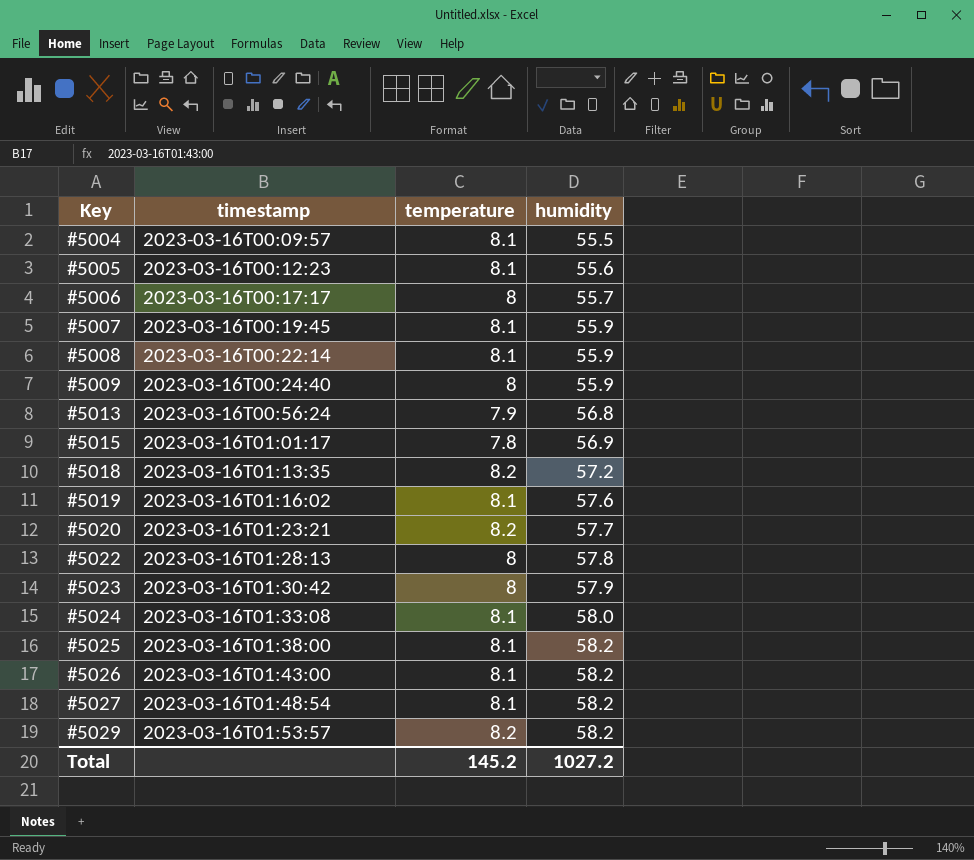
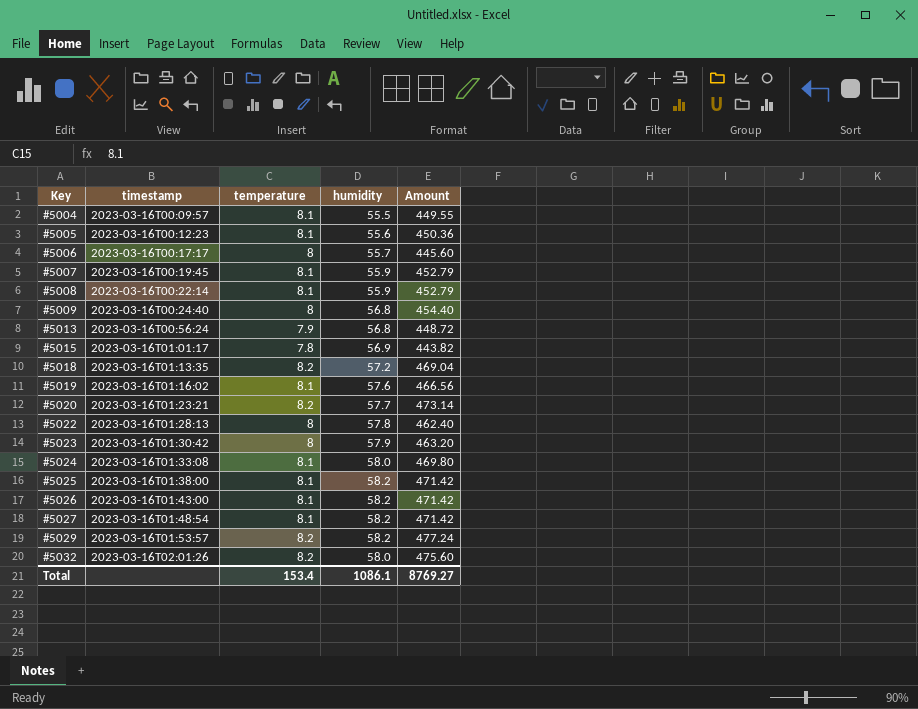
column Amount | formula: none -> [temperature] * [humidity]
#5009 | humidity: 55.9 -> 56.8
row #5032: none -> 2023-03-16T02:01:26 | 8.2 | 58.0 | 475.60
Total | temperature: 145.2 -> 153.4
Total | humidity: 1027.2 -> 1086.1

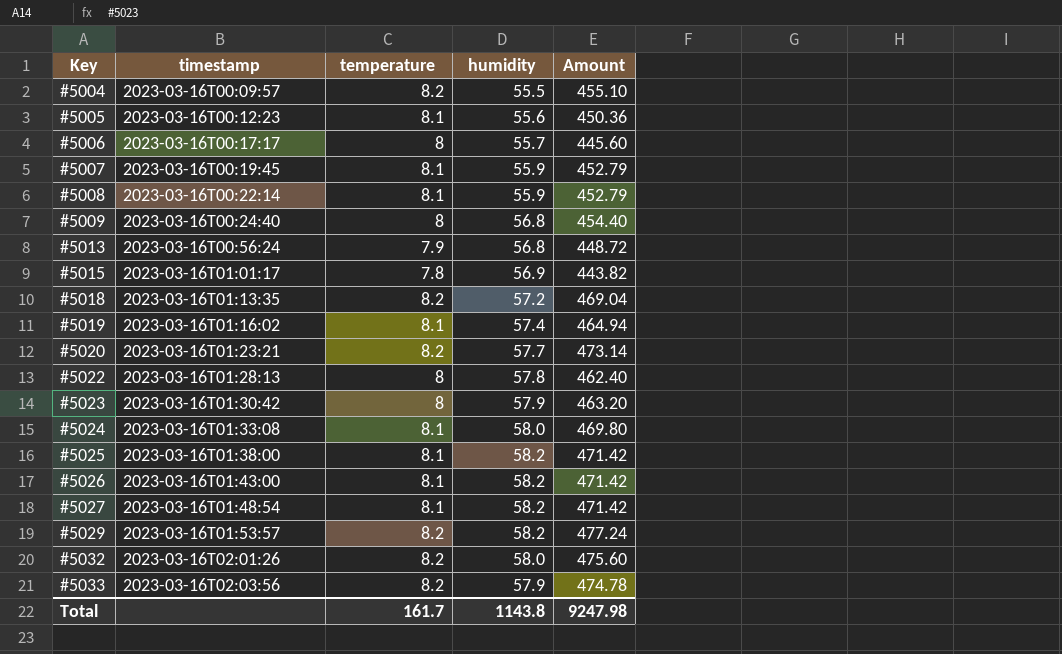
#5004 | temperature: 8.1 -> 8.2
#5004 | Amount: 449.55 -> 455.10
#5019 | humidity: 57.6 -> 57.4
#5019 | Amount: 466.56 -> 464.94
row #5033: none -> 2023-03-16T02:03:56 | 8.2 | 57.9 | 474.78
Total | temperature: 153.4 -> 161.7
Total | humidity: 1086.1 -> 1143.8
Total | Amount: 8769.27 -> 9247.98

